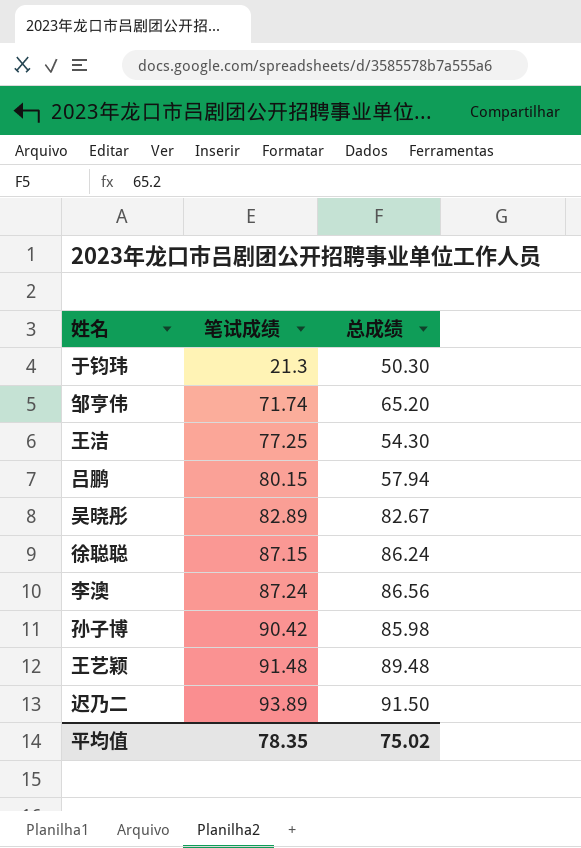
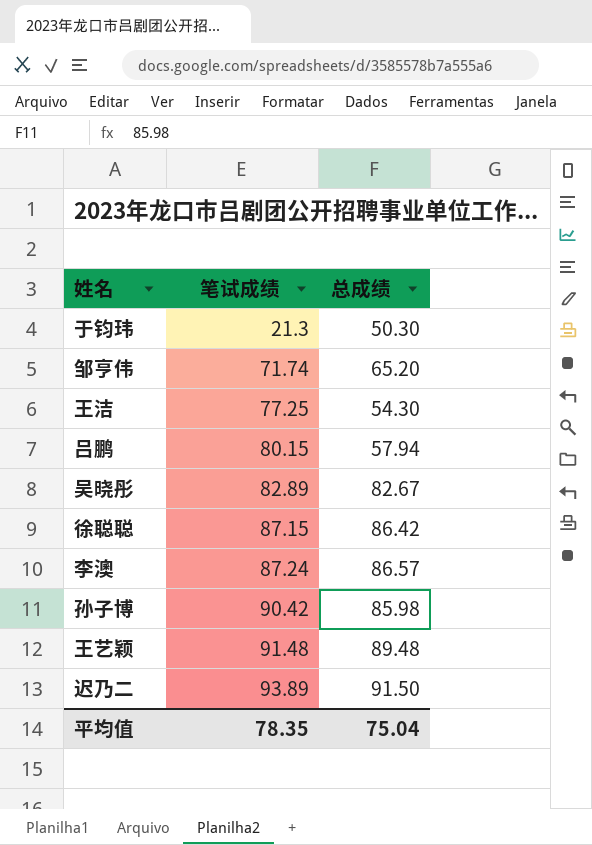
徐聪聪 | 总成绩: 86.24 -> 86.42
李澳 | 总成绩: 86.56 -> 86.57
平均值 | 总成绩: 75.02 -> 75.04

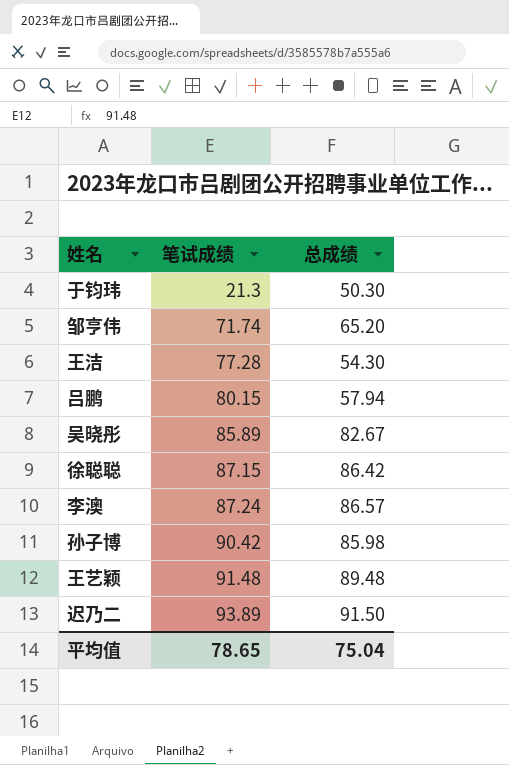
王洁 | 笔试成绩: 77.25 -> 77.28
吴晓彤 | 笔试成绩: 82.89 -> 85.89
平均值 | 笔试成绩: 78.35 -> 78.65

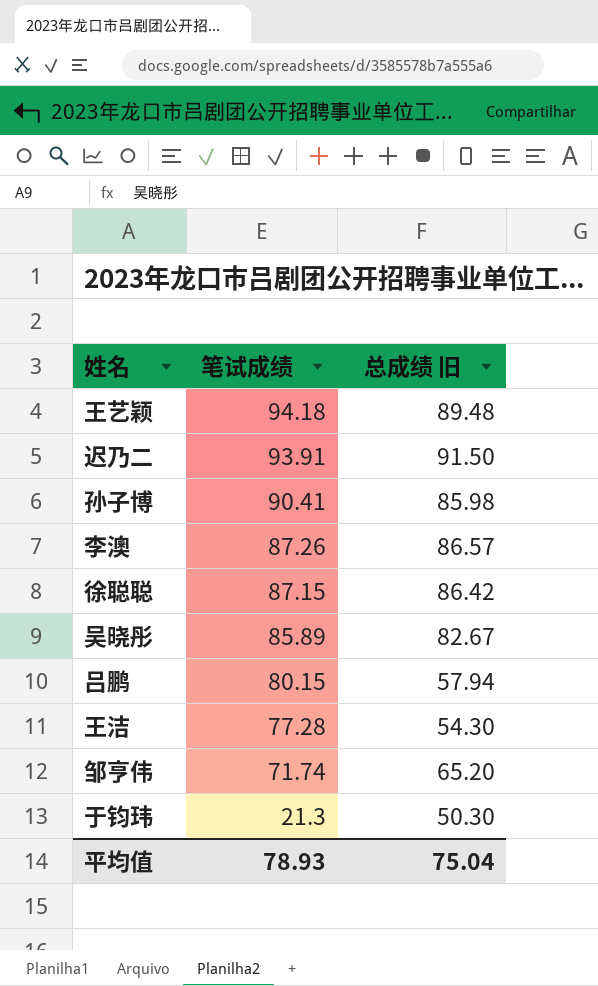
row order: 笔试成绩 ascending -> 笔试成绩 descending
column name: 总成绩 -> 总成绩 旧
王艺颖 | 笔试成绩: 91.48 -> 94.18
迟乃二 | 笔试成绩: 93.89 -> 93.91
孙子博 | 笔试成绩: 90.42 -> 90.41
李澳 | 笔试成绩: 87.24 -> 87.26
平均值 | 笔试成绩: 78.65 -> 78.93

